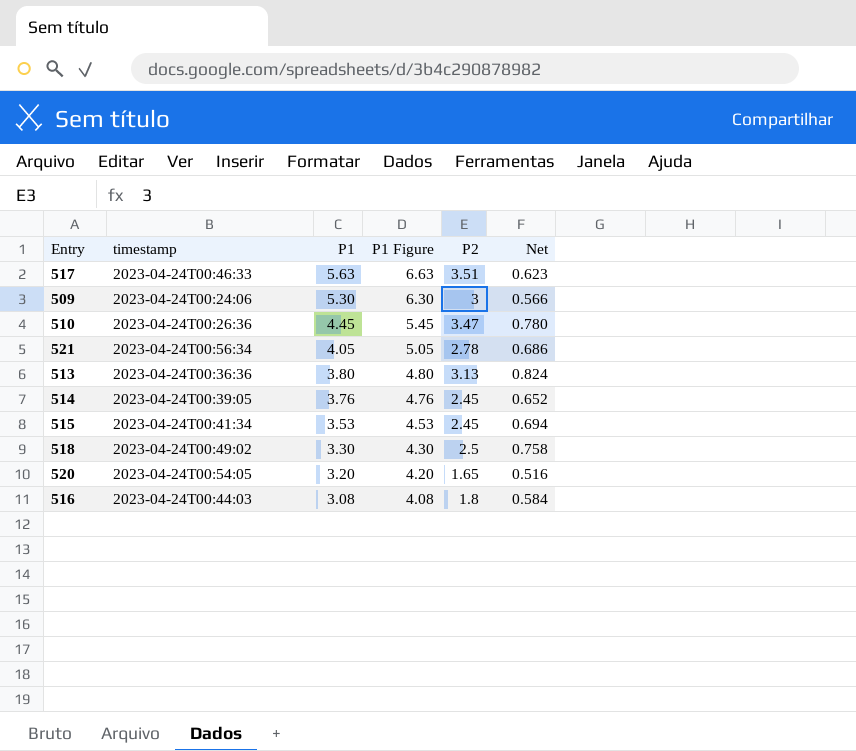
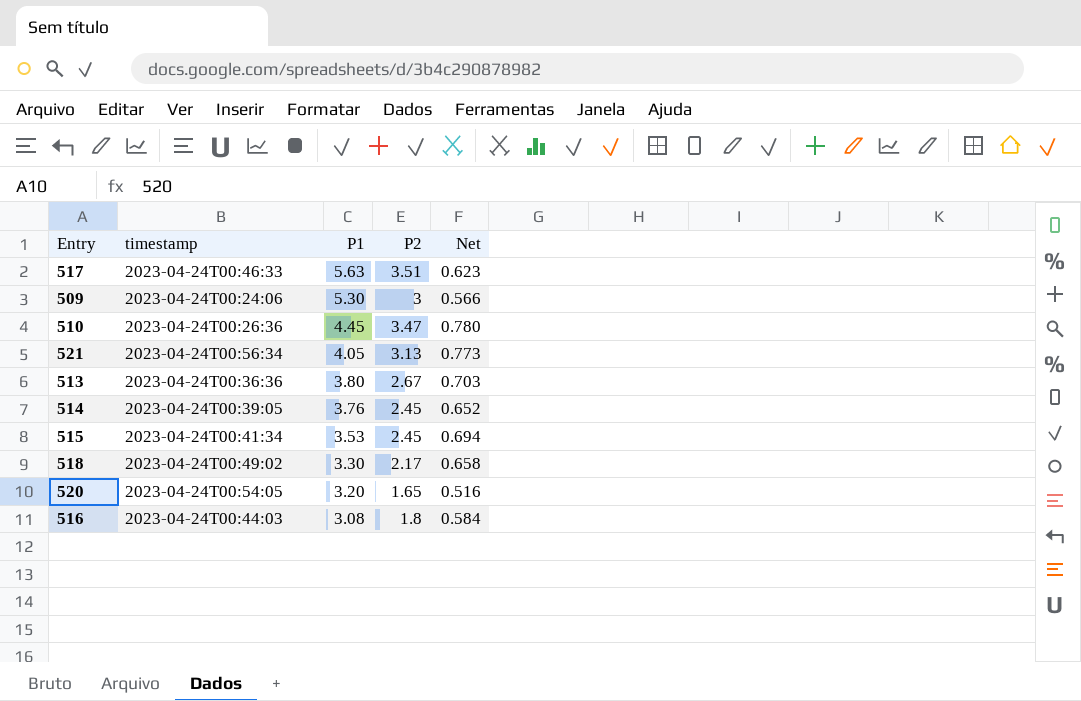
column P1 Figure | formula: [P1] + 1 -> none
521 | P2: 2.78 -> 3.13
521 | Net: 0.686 -> 0.773
513 | P2: 3.13 -> 2.67
513 | Net: 0.824 -> 0.703
518 | P2: 2.5 -> 2.17
518 | Net: 0.758 -> 0.658

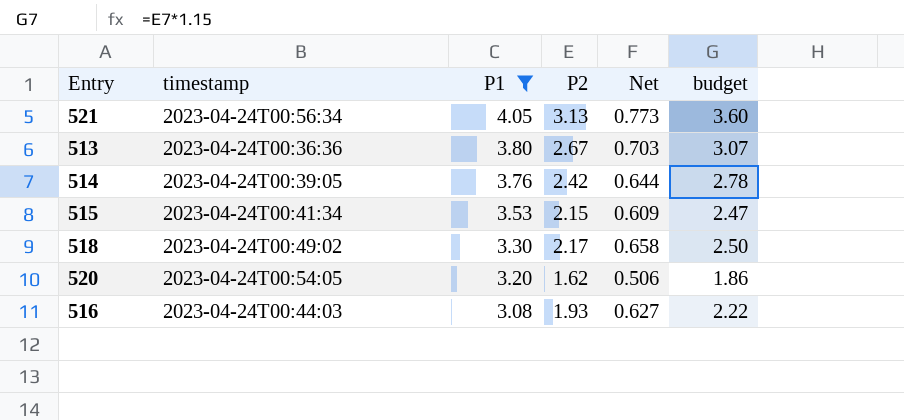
filter: none -> P1 <= 4.05
column budget | formula: none -> [P2] * 1.15
514 | P2: 2.45 -> 2.42
514 | Net: 0.652 -> 0.644
515 | P2: 2.45 -> 2.15
515 | Net: 0.694 -> 0.609
520 | P2: 1.65 -> 1.62
520 | Net: 0.516 -> 0.506
516 | P2: 1.8 -> 1.93
516 | Net: 0.584 -> 0.627

